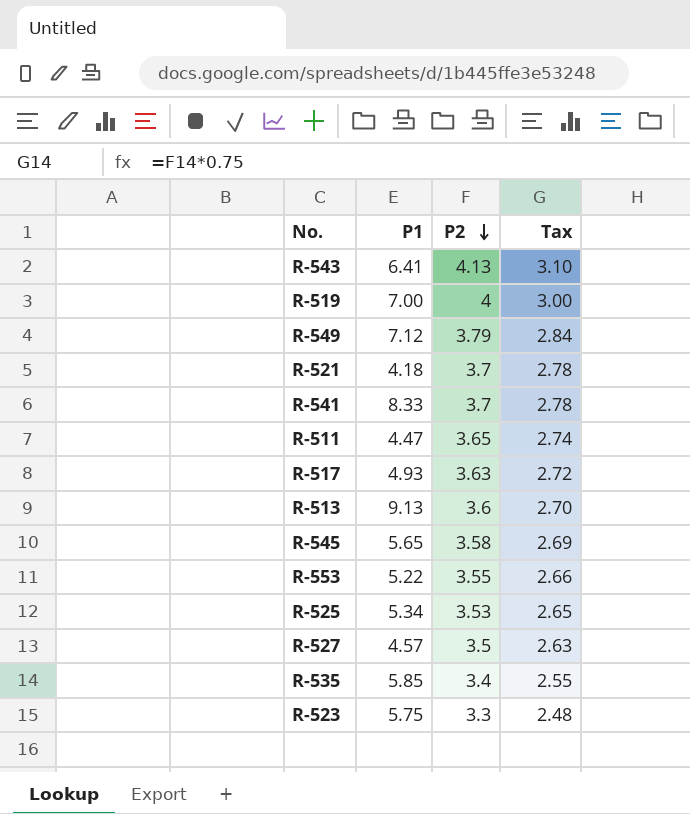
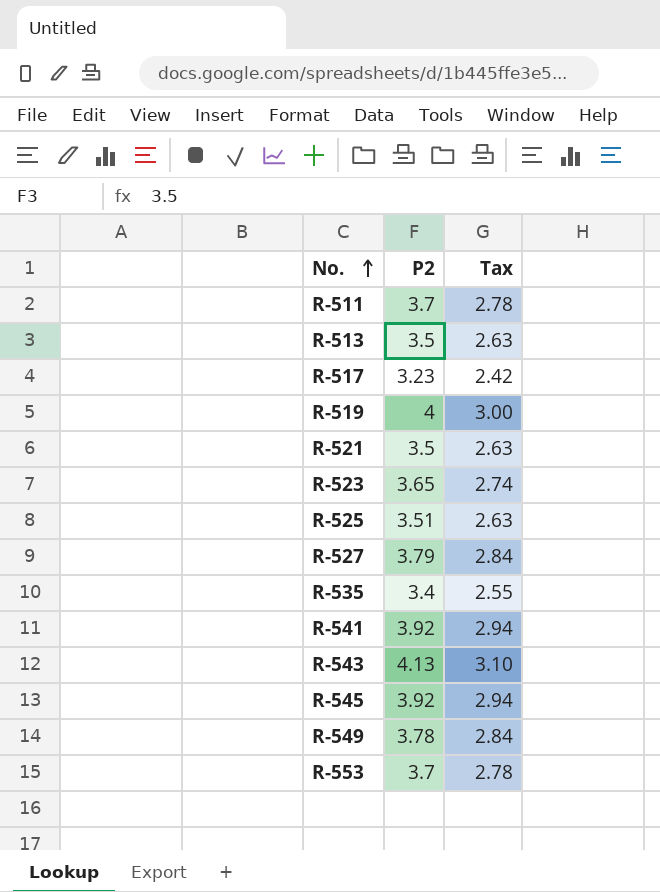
row order: P2 descending -> No. ascending
column P1 | position: 2 -> none
R-511 | P2: 3.65 -> 3.7
R-511 | Tax: 2.74 -> 2.78
R-513 | P2: 3.6 -> 3.5
R-513 | Tax: 2.70 -> 2.63
R-517 | P2: 3.63 -> 3.23
R-517 | Tax: 2.72 -> 2.42
R-521 | P2: 3.7 -> 3.5
R-521 | Tax: 2.78 -> 2.63
R-523 | P2: 3.3 -> 3.65
R-523 | Tax: 2.48 -> 2.74
R-525 | P2: 3.53 -> 3.51
R-525 | Tax: 2.65 -> 2.63
R-527 | P2: 3.5 -> 3.79
R-527 | Tax: 2.63 -> 2.84
R-541 | P2: 3.7 -> 3.92
R-541 | Tax: 2.78 -> 2.94
R-545 | P2: 3.58 -> 3.92
R-545 | Tax: 2.69 -> 2.94
R-549 | P2: 3.79 -> 3.78
R-553 | P2: 3.55 -> 3.7
R-553 | Tax: 2.66 -> 2.78

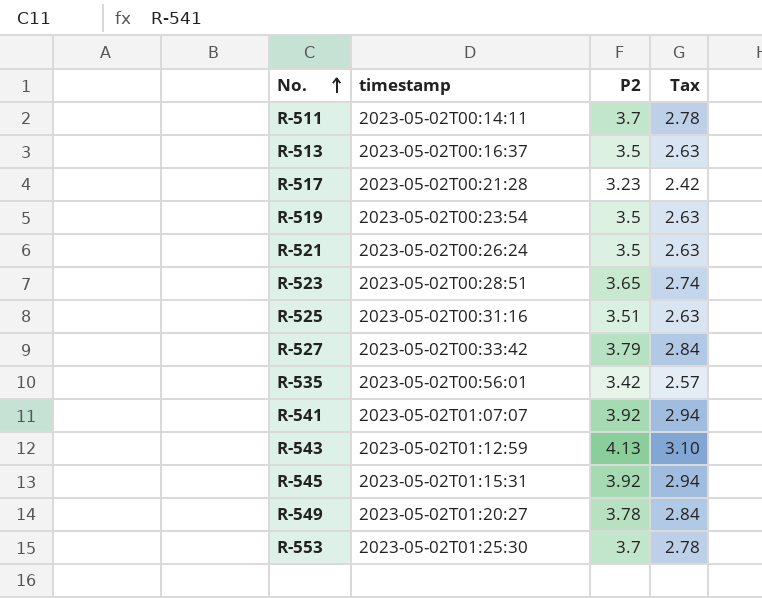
column timestamp | position: none -> 2
R-519 | P2: 4 -> 3.5
R-519 | Tax: 3.00 -> 2.63
R-535 | P2: 3.4 -> 3.42
R-535 | Tax: 2.55 -> 2.57

